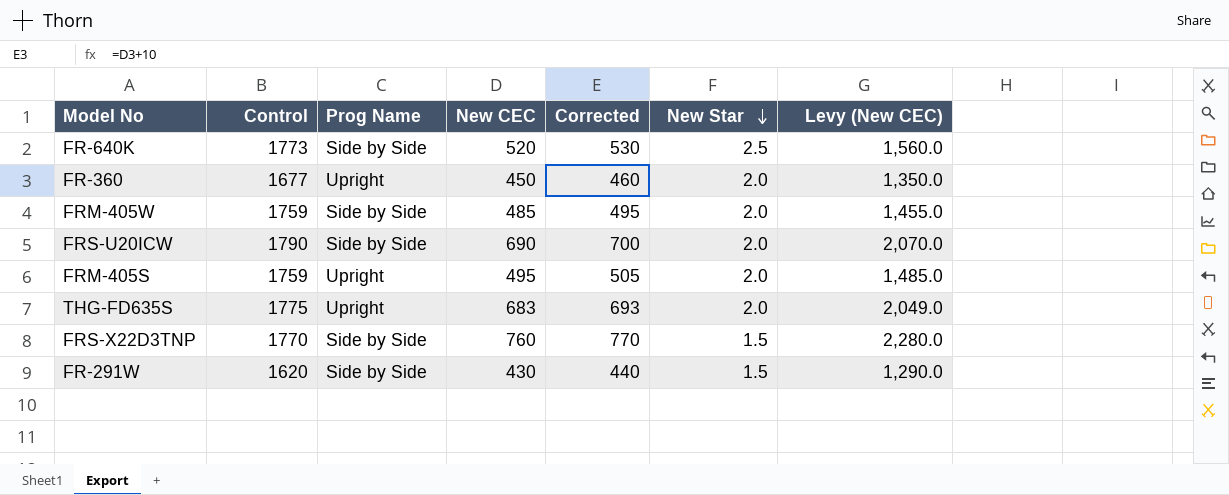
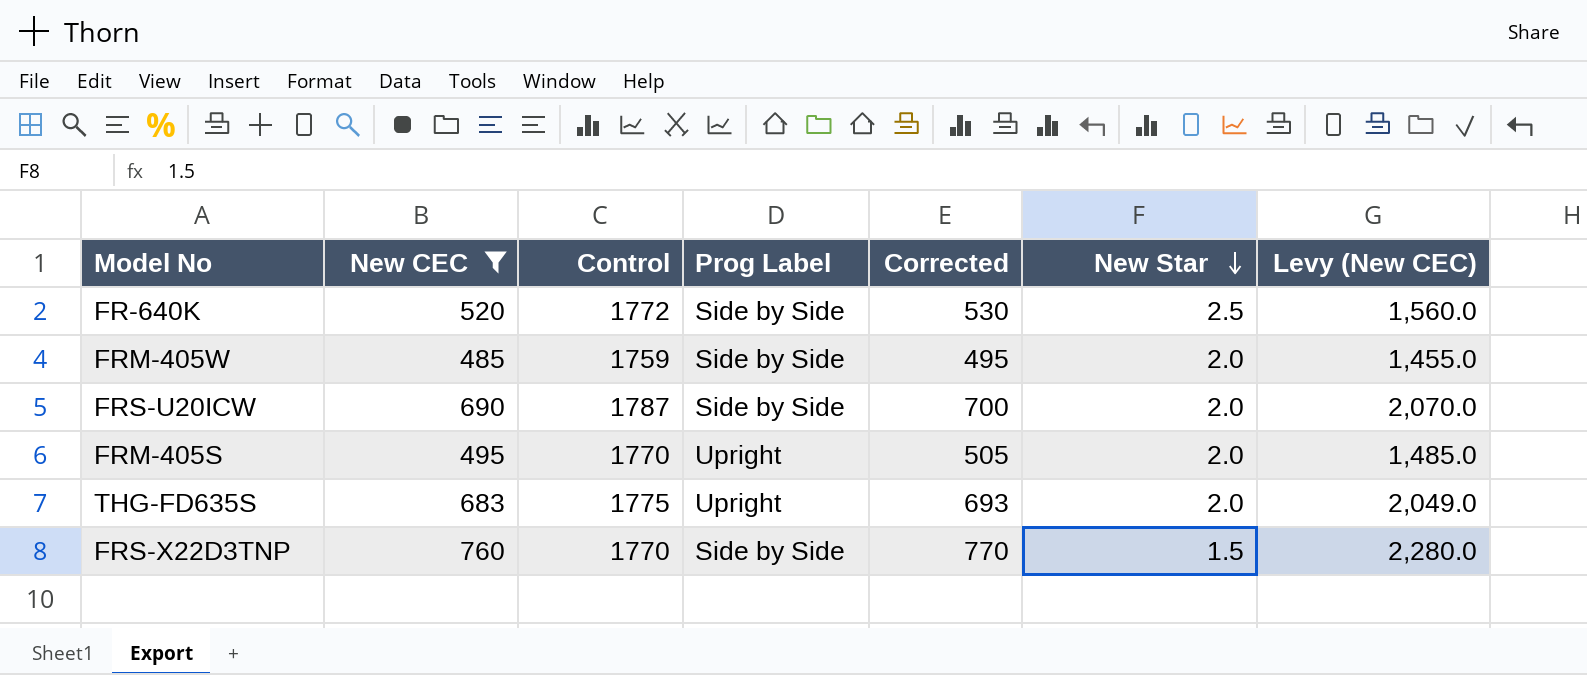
filter: none -> New CEC >= 485
column New CEC | position: 4 -> 2
column name: Prog Name -> Prog Label
FR-640K | Control: 1773 -> 1772
FRS-U20ICW | Control: 1790 -> 1787
FRM-405S | Control: 1759 -> 1770

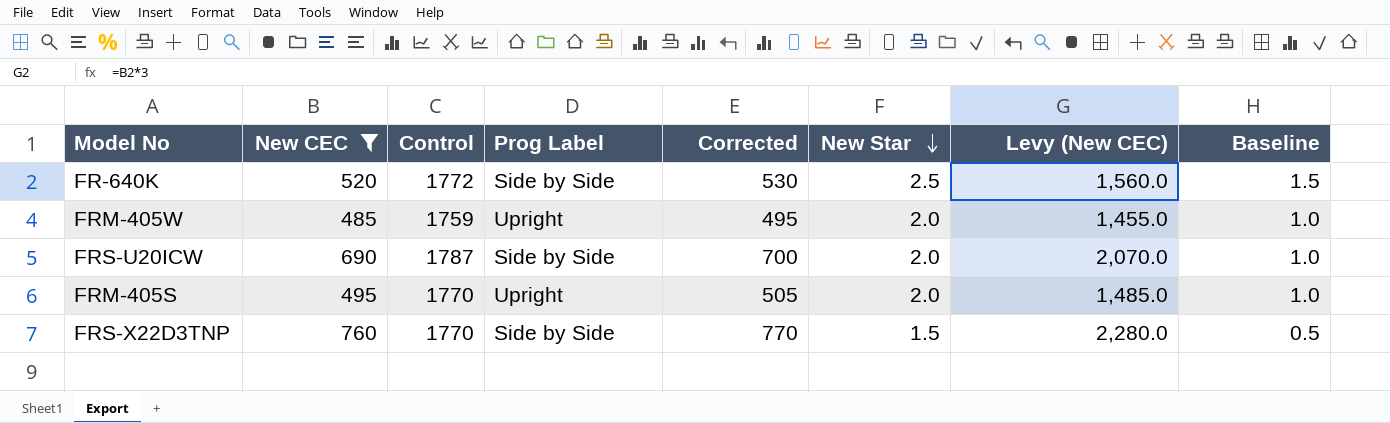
column Baseline | formula: none -> [New Star] - 1
row THG-FD635S: 683 | 1775 | Upright | 693 | 2.0 | 2,049.0 -> none
FRM-405W | Prog Label: Side by Side -> Upright

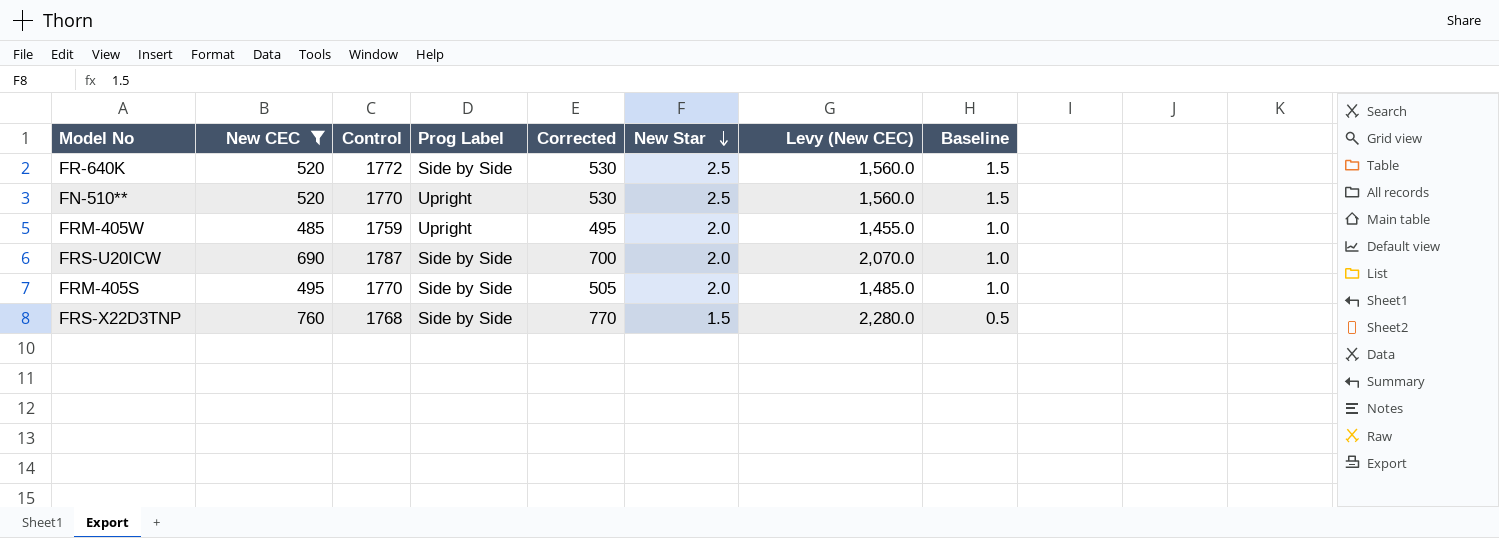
row FN-510**: none -> 520 | 1770 | Upright | 530 | 2.5 | 1,560.0 | 1.5
FRM-405S | Prog Label: Upright -> Side by Side
FRS-X22D3TNP | Control: 1770 -> 1768

